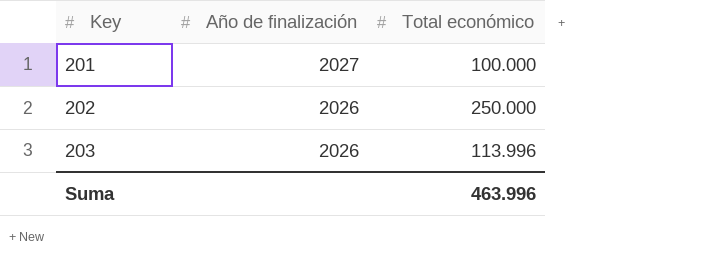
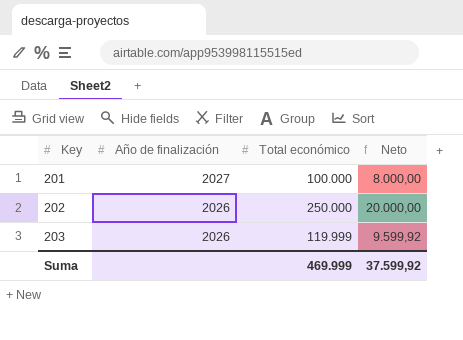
column Neto | formula: none -> [Total económico] * 0,08
203 | Total económico: 113.996 -> 119.999
Suma | Total económico: 463.996 -> 469.999

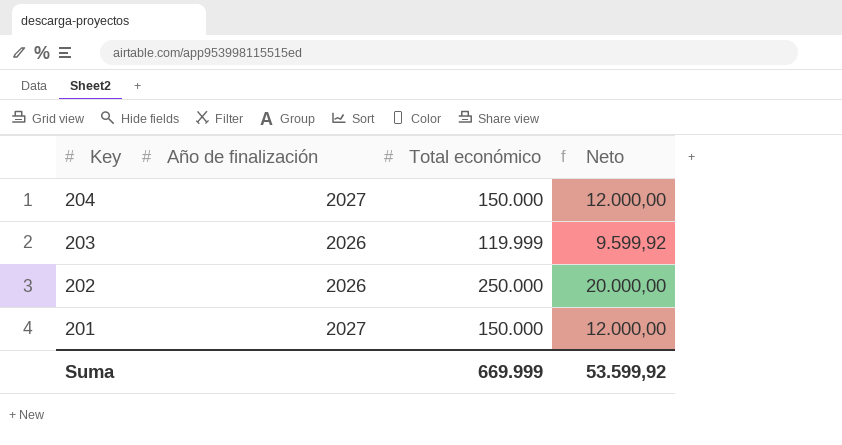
row order: Key ascending -> Key descending
row 204: none -> 2027 | 150.000 | 12.000,00
201 | Total económico: 100.000 -> 150.000
201 | Neto: 8.000,00 -> 12.000,00
Suma | Total económico: 469.999 -> 669.999
Suma | Neto: 37.599,92 -> 53.599,92

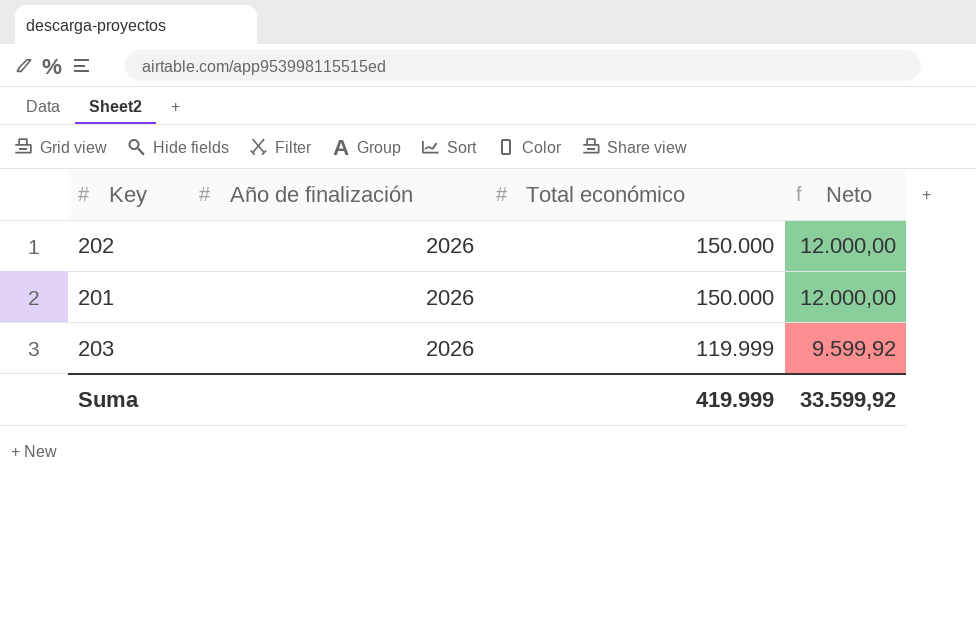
row order: Key descending -> Total económico descending
row 204: 2027 | 150.000 | 12.000,00 -> none
202 | Total económico: 250.000 -> 150.000
202 | Neto: 20.000,00 -> 12.000,00
201 | Año de finalización: 2027 -> 2026
Suma | Total económico: 669.999 -> 419.999
Suma | Neto: 53.599,92 -> 33.599,92

